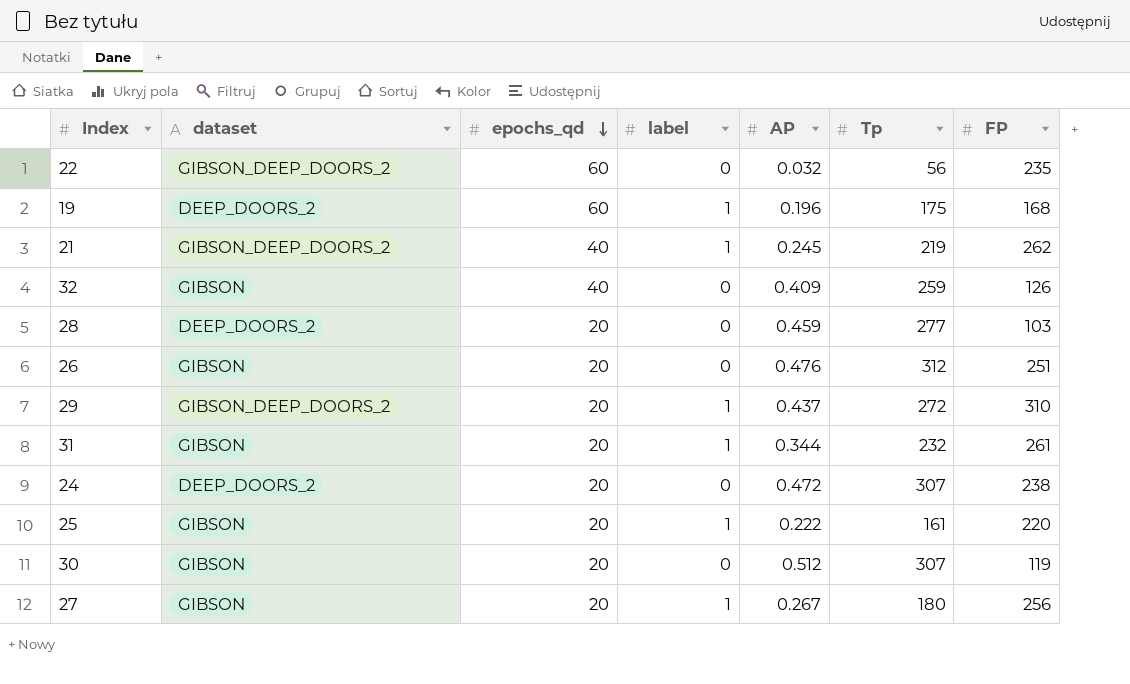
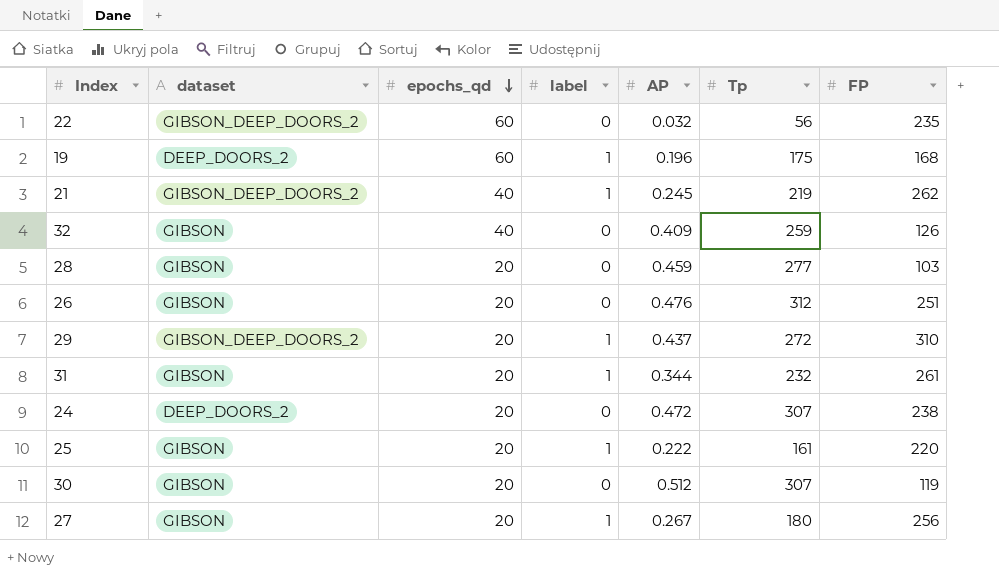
28 | dataset: DEEP_DOORS_2 -> GIBSON

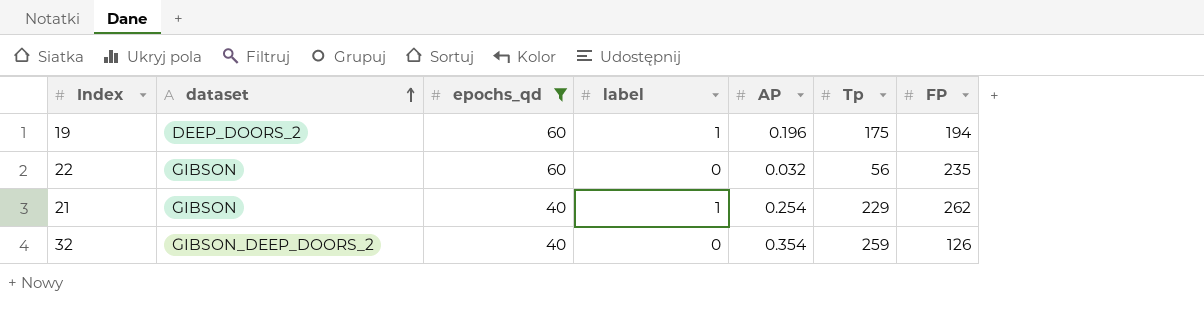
filter: none -> epochs_qd != 20
row order: epochs_qd descending -> dataset ascending
19 | FP: 168 -> 194
22 | dataset: GIBSON_DEEP_DOORS_2 -> GIBSON
21 | dataset: GIBSON_DEEP_DOORS_2 -> GIBSON
21 | AP: 0.245 -> 0.254
21 | Tp: 219 -> 229
32 | dataset: GIBSON -> GIBSON_DEEP_DOORS_2
32 | AP: 0.409 -> 0.354

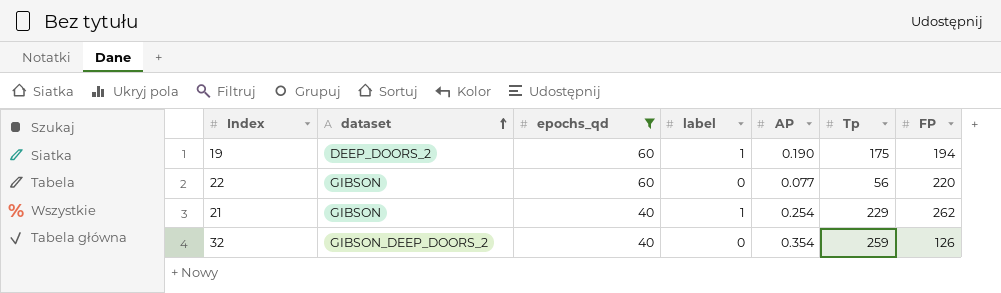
19 | AP: 0.196 -> 0.190
22 | AP: 0.032 -> 0.077
22 | FP: 235 -> 220

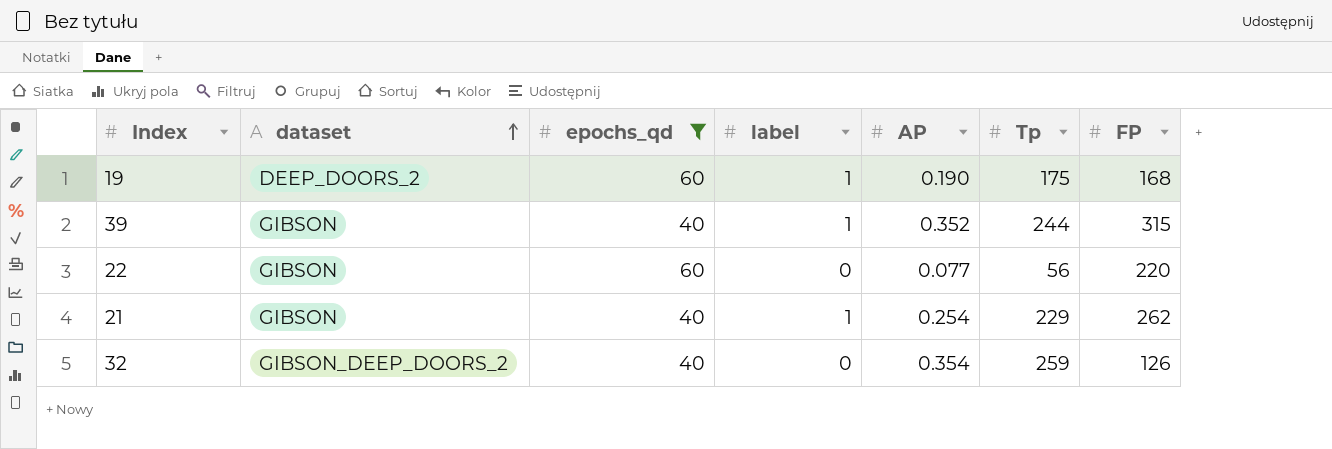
19 | FP: 194 -> 168
row 39: none -> GIBSON | 40 | 1 | 0.352 | 244 | 315

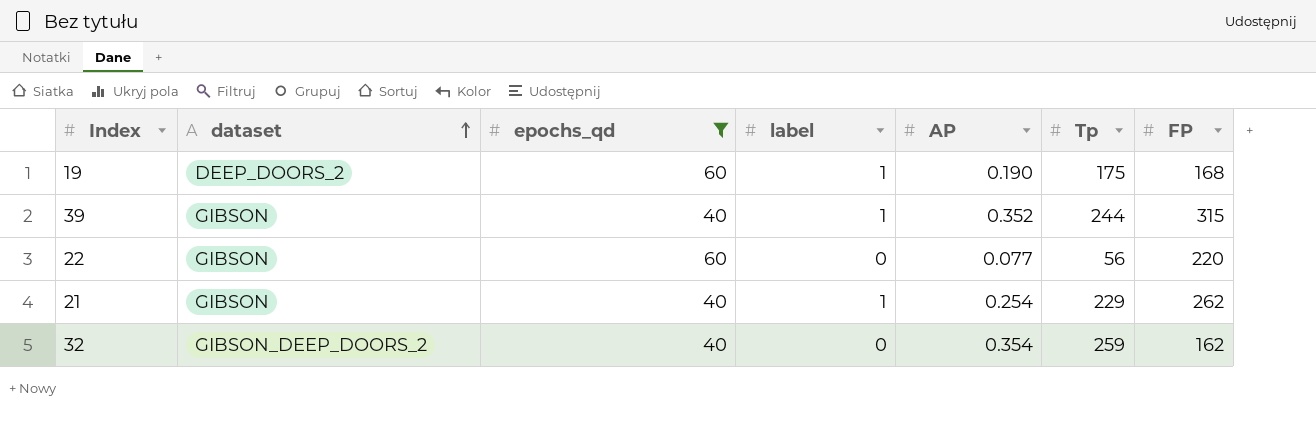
32 | FP: 126 -> 162

